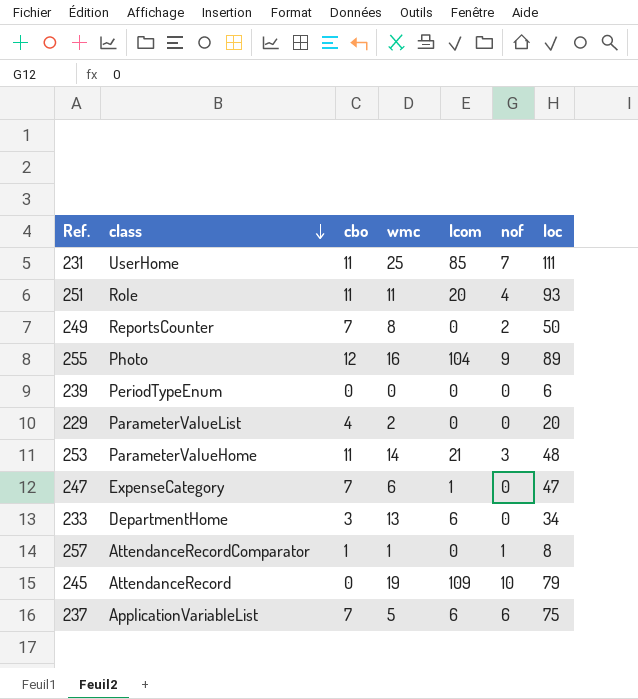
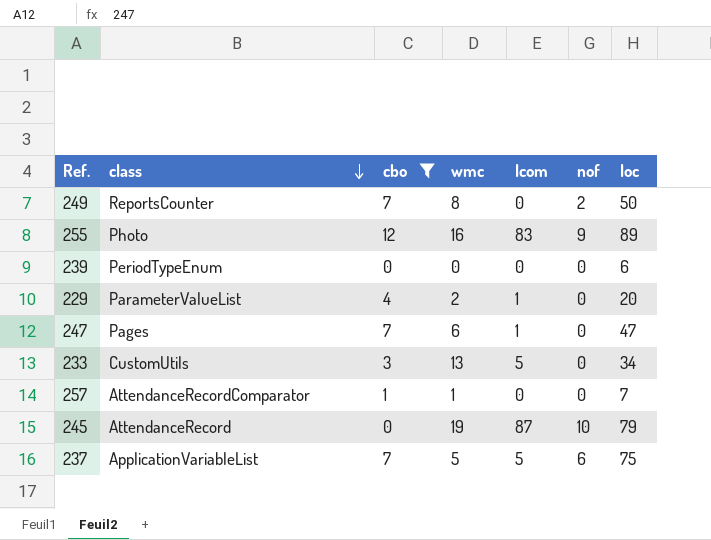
filter: none -> cbo != 11
255 | lcom: 104 -> 83
229 | lcom: 0 -> 1
247 | class: ExpenseCategory -> Pages
233 | class: DepartmentHome -> CustomUtils
233 | lcom: 6 -> 5
257 | nof: 1 -> 0
257 | loc: 8 -> 7
245 | lcom: 109 -> 87
237 | lcom: 6 -> 5

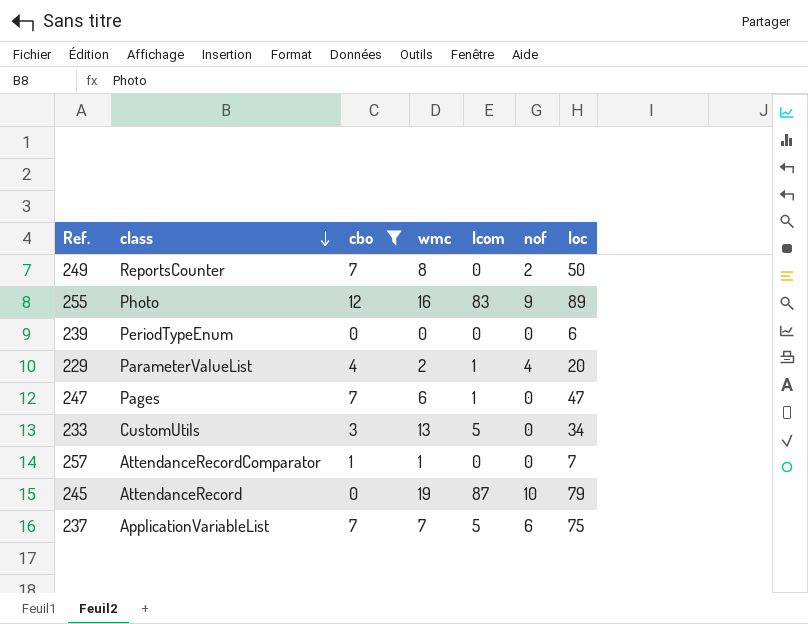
229 | nof: 0 -> 4
237 | wmc: 5 -> 7

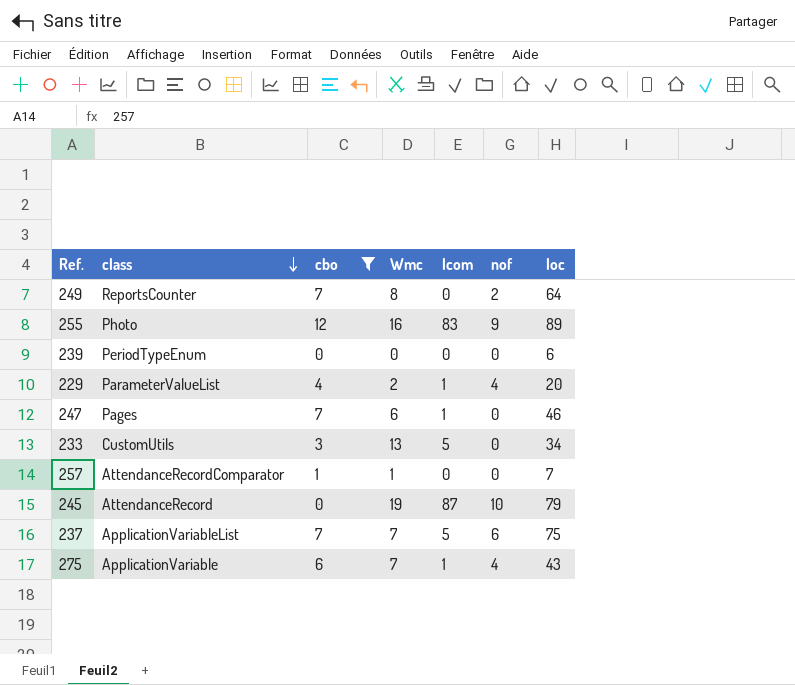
column name: wmc -> Wmc
249 | loc: 50 -> 64
247 | loc: 47 -> 46
row 275: none -> ApplicationVariable | 6 | 7 | 1 | 4 | 43

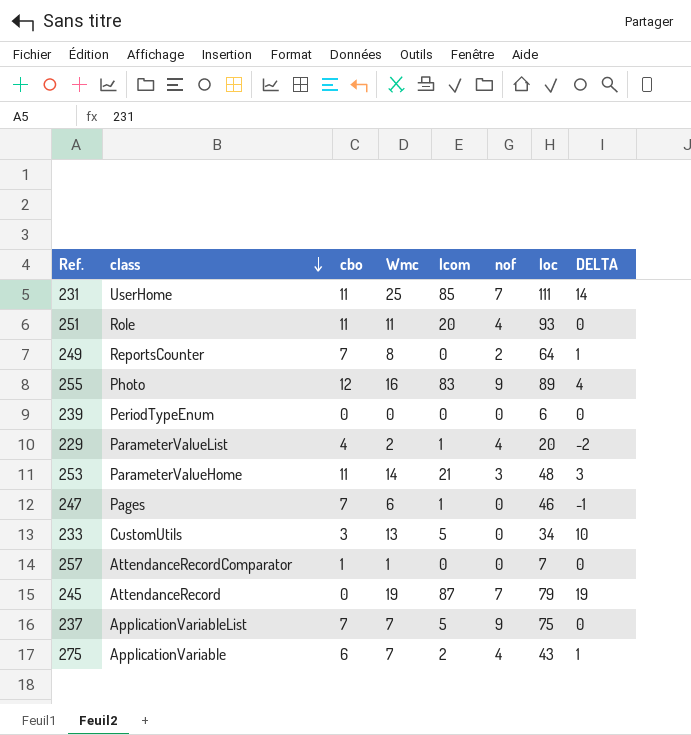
filter: cbo != 11 -> none
column DELTA | formula: none -> [Wmc] - [cbo]
245 | nof: 10 -> 7
237 | nof: 6 -> 9
275 | lcom: 1 -> 2

